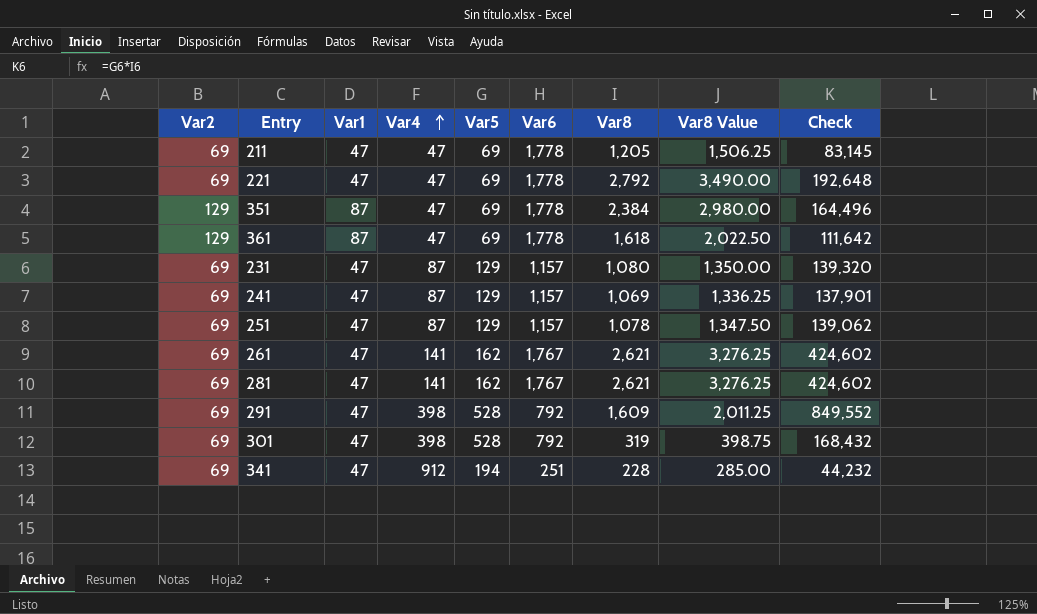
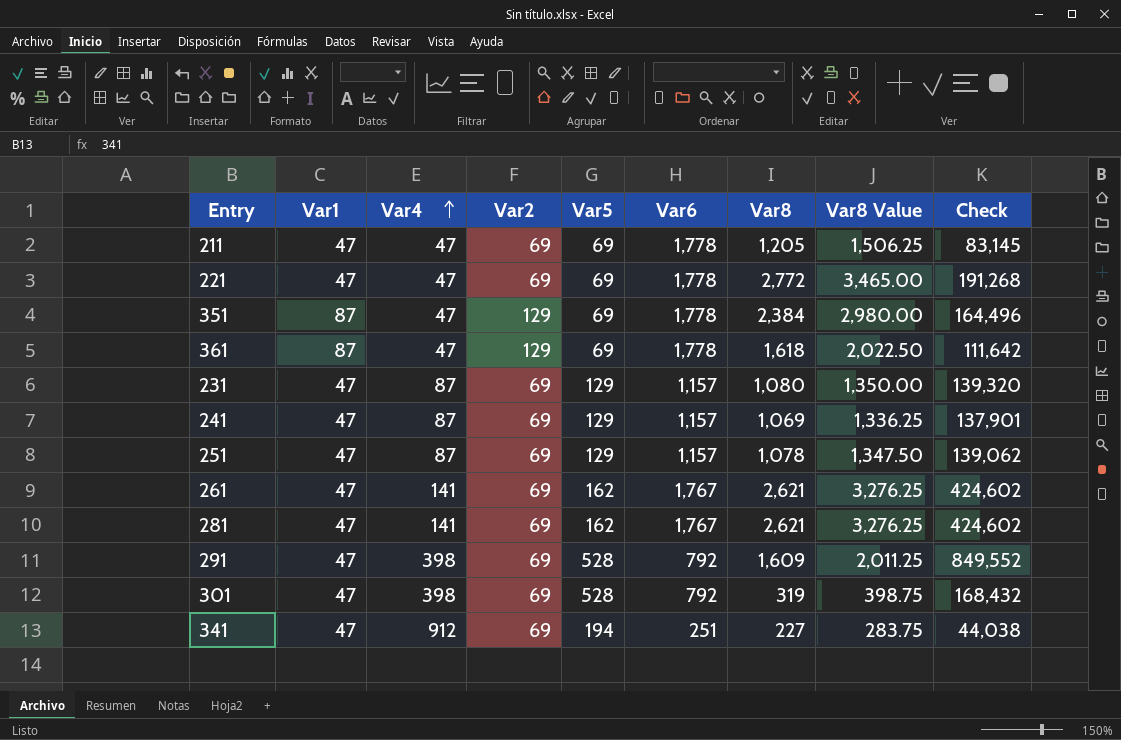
column Var2 | position: 1 -> 4
221 | Var8: 2,792 -> 2,772
221 | Var8 Value: 3,490.00 -> 3,465.00
221 | Check: 192,648 -> 191,268
341 | Var8: 228 -> 227
341 | Var8 Value: 285.00 -> 283.75
341 | Check: 44,232 -> 44,038

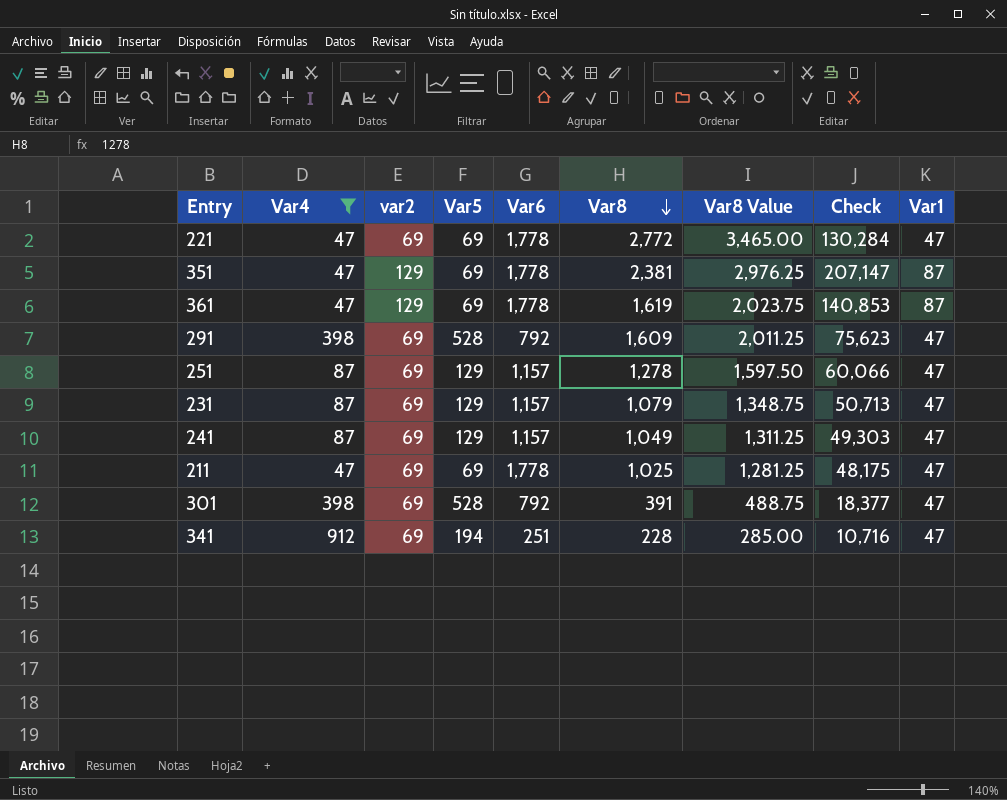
filter: none -> Var4 != 141
row order: Var4 ascending -> Var8 descending
column name: Var2 -> var2
column Check | formula: [Var5] * [Var8] -> [Var8] * [Var1]
column Var1 | position: 2 -> 9
351 | Var8: 2,384 -> 2,381
351 | Var8 Value: 2,980.00 -> 2,976.25
361 | Var8: 1,618 -> 1,619
361 | Var8 Value: 2,022.50 -> 2,023.75
251 | Var8: 1,078 -> 1,278
251 | Var8 Value: 1,347.50 -> 1,597.50
231 | Var8: 1,080 -> 1,079
231 | Var8 Value: 1,350.00 -> 1,348.75
241 | Var8: 1,069 -> 1,049
241 | Var8 Value: 1,336.25 -> 1,311.25
211 | Var8: 1,205 -> 1,025
211 | Var8 Value: 1,506.25 -> 1,281.25
301 | Var8: 319 -> 391
301 | Var8 Value: 398.75 -> 488.75
341 | Var8: 227 -> 228
341 | Var8 Value: 283.75 -> 285.00

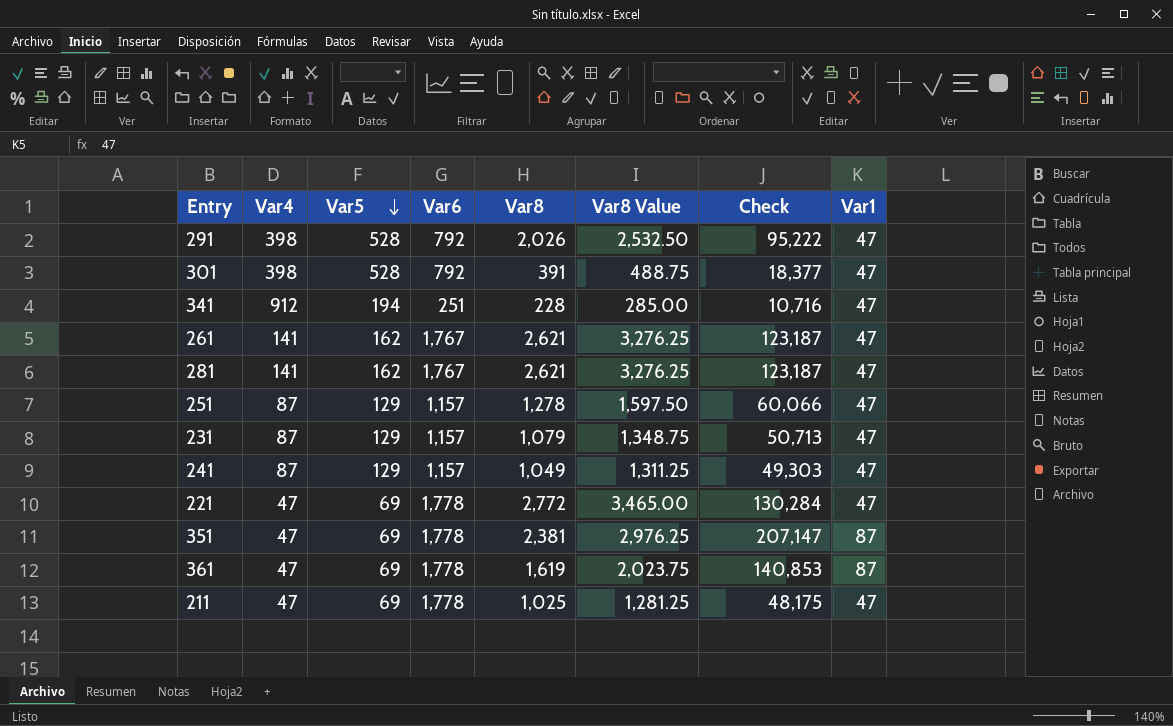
filter: Var4 != 141 -> none
row order: Var8 descending -> Var5 descending
column var2 | position: 3 -> none
291 | Var8: 1,609 -> 2,026
291 | Var8 Value: 2,011.25 -> 2,532.50
291 | Check: 75,623 -> 95,222

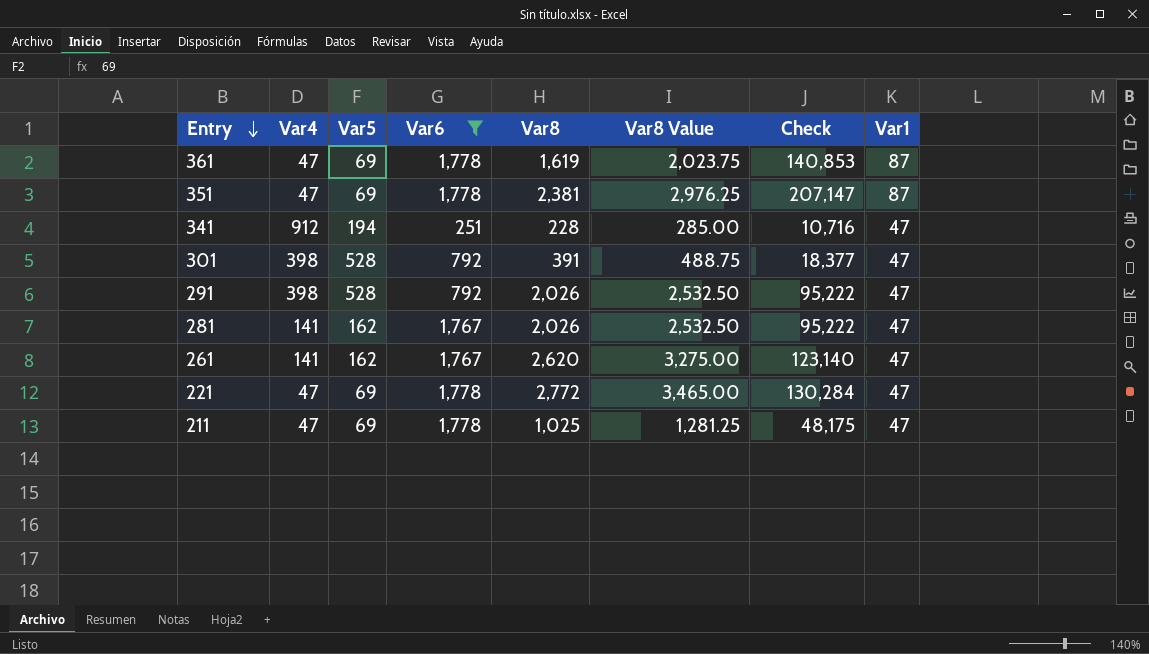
filter: none -> Var6 != 1,157
row order: Var5 descending -> Entry descending
281 | Var8: 2,621 -> 2,026
281 | Var8 Value: 3,276.25 -> 2,532.50
281 | Check: 123,187 -> 95,222
261 | Var8: 2,621 -> 2,620
261 | Var8 Value: 3,276.25 -> 3,275.00
261 | Check: 123,187 -> 123,140

